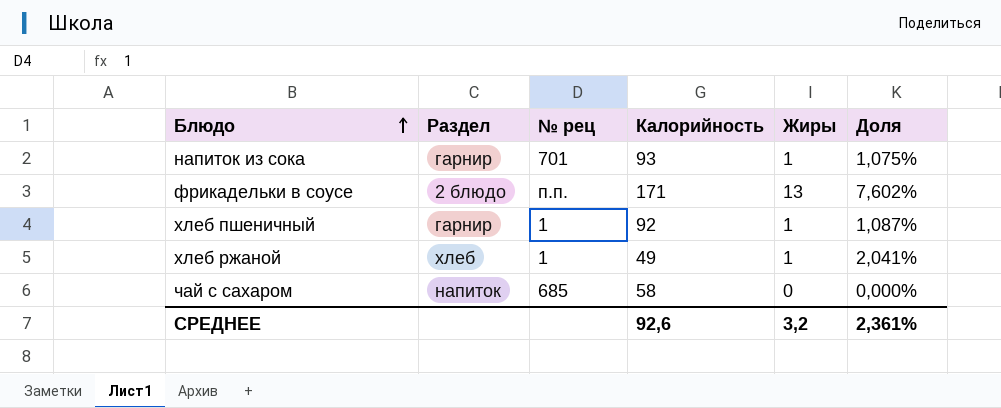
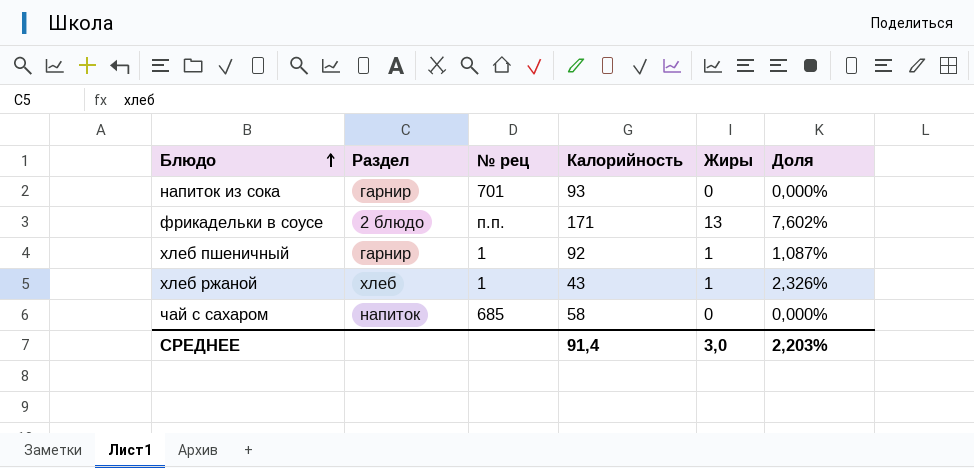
напиток из сока | Жиры: 1 -> 0
напиток из сока | Доля: 1,075% -> 0,000%
хлеб ржаной | Калорийность: 49 -> 43
хлеб ржаной | Доля: 2,041% -> 2,326%
СРЕДНЕЕ | Калорийность: 92,6 -> 91,4
СРЕДНЕЕ | Жиры: 3,2 -> 3,0
СРЕДНЕЕ | Доля: 2,361% -> 2,203%

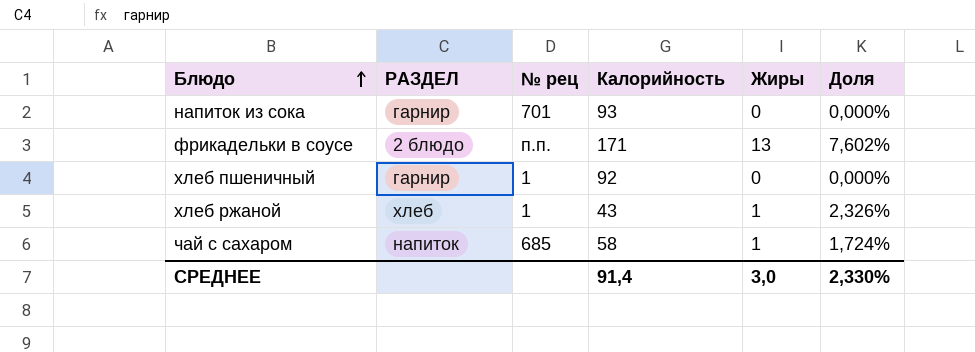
column name: Раздел -> РАЗДЕЛ
хлеб пшеничный | Жиры: 1 -> 0
хлеб пшеничный | Доля: 1,087% -> 0,000%
чай с сахаром | Жиры: 0 -> 1
чай с сахаром | Доля: 0,000% -> 1,724%
СРЕДНЕЕ | Доля: 2,203% -> 2,330%

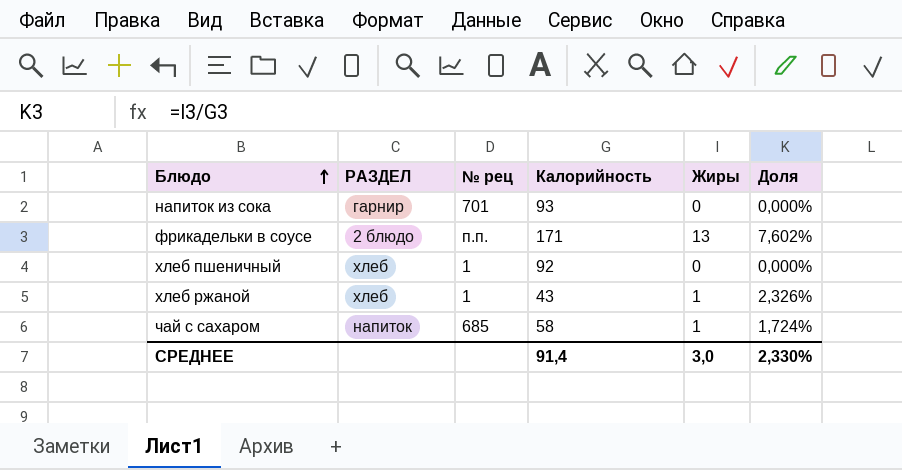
хлеб пшеничный | РАЗДЕЛ: гарнир -> хлеб

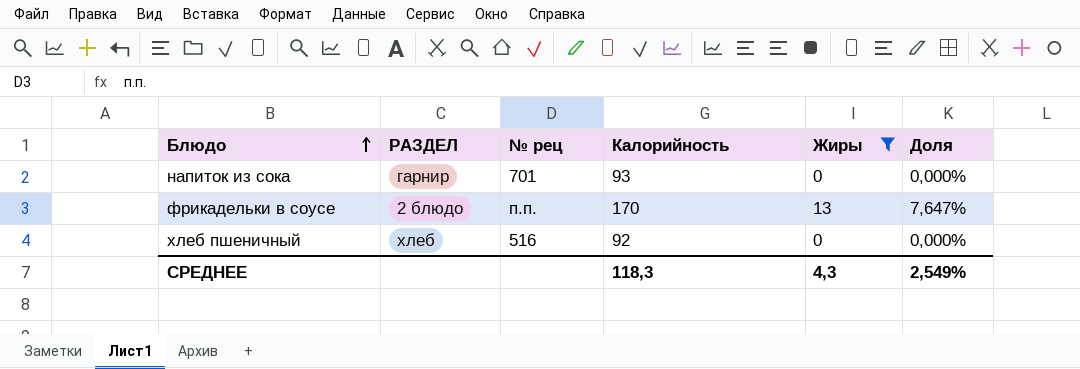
filter: none -> Жиры != 1
фрикадельки в соусе | Калорийность: 171 -> 170
фрикадельки в соусе | Доля: 7,602% -> 7,647%
хлеб пшеничный | № рец: 1 -> 516
СРЕДНЕЕ | Калорийность: 91,4 -> 118,3
СРЕДНЕЕ | Жиры: 3,0 -> 4,3
СРЕДНЕЕ | Доля: 2,330% -> 2,549%

